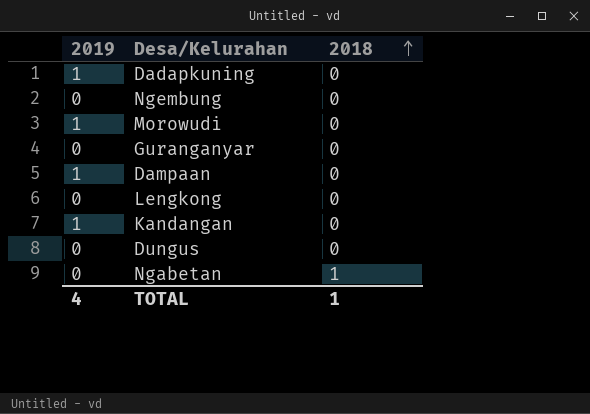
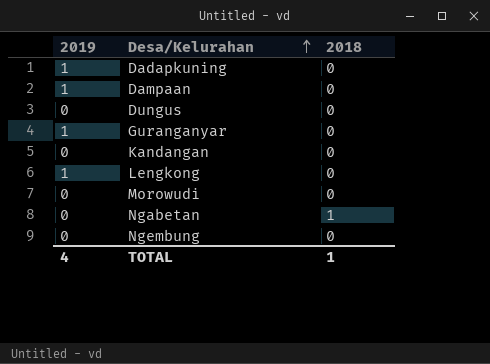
row order: 2018 ascending -> Desa/Kelurahan ascending
Guranganyar | 2019: 0 -> 1
Kandangan | 2019: 1 -> 0
Lengkong | 2019: 0 -> 1
Morowudi | 2019: 1 -> 0

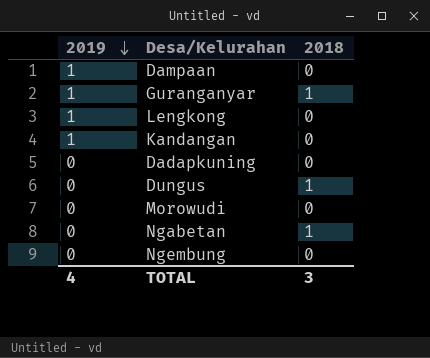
row order: Desa/Kelurahan ascending -> 2019 descending
Guranganyar | 2018: 0 -> 1
Kandangan | 2019: 0 -> 1
Dadapkuning | 2019: 1 -> 0
Dungus | 2018: 0 -> 1
TOTAL | 2018: 1 -> 3

